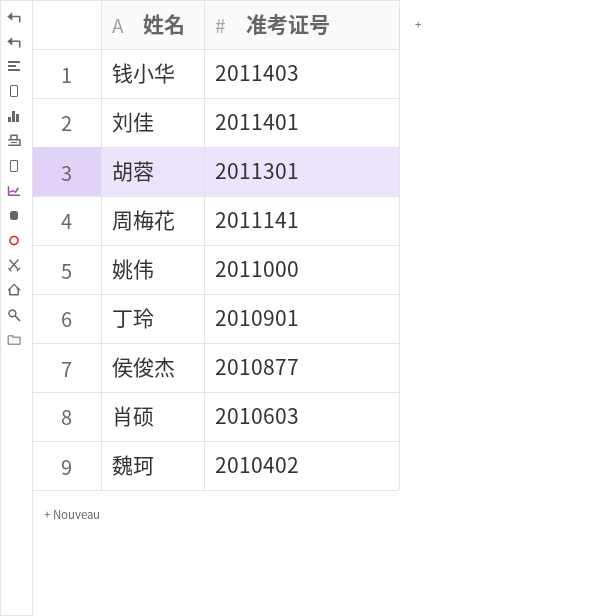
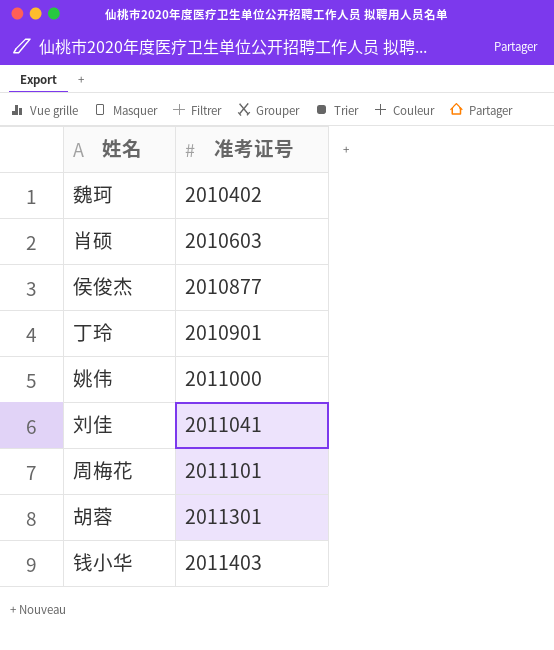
row order: 准考证号 descending -> 准考证号 ascending
刘佳 | 准考证号: 2011401 -> 2011041
周梅花 | 准考证号: 2011141 -> 2011101

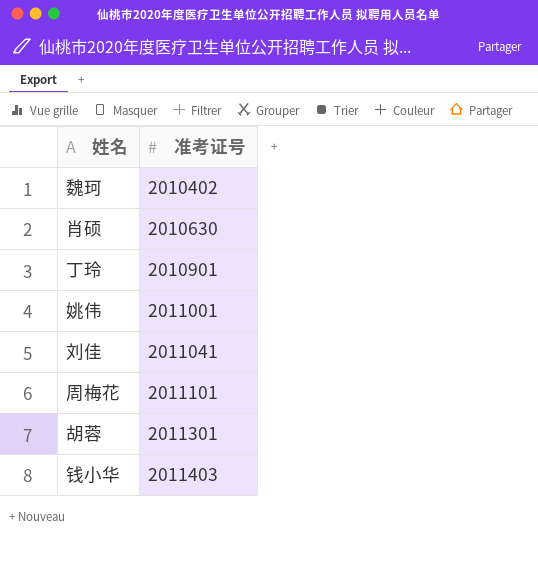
row 侯俊杰: 2010877 -> none
肖硕 | 准考证号: 2010603 -> 2010630
姚伟 | 准考证号: 2011000 -> 2011001

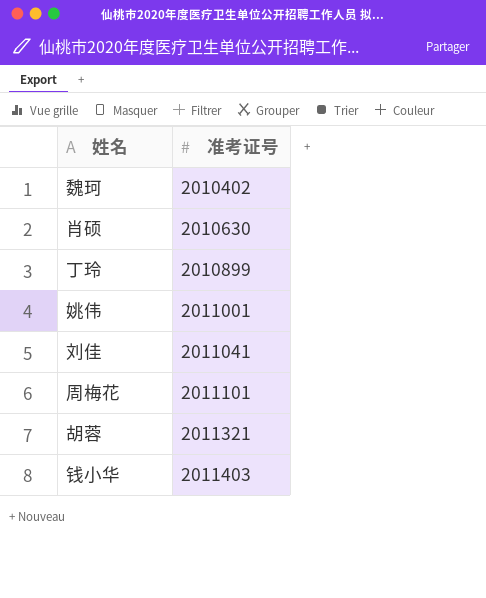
丁玲 | 准考证号: 2010901 -> 2010899
胡蓉 | 准考证号: 2011301 -> 2011321

